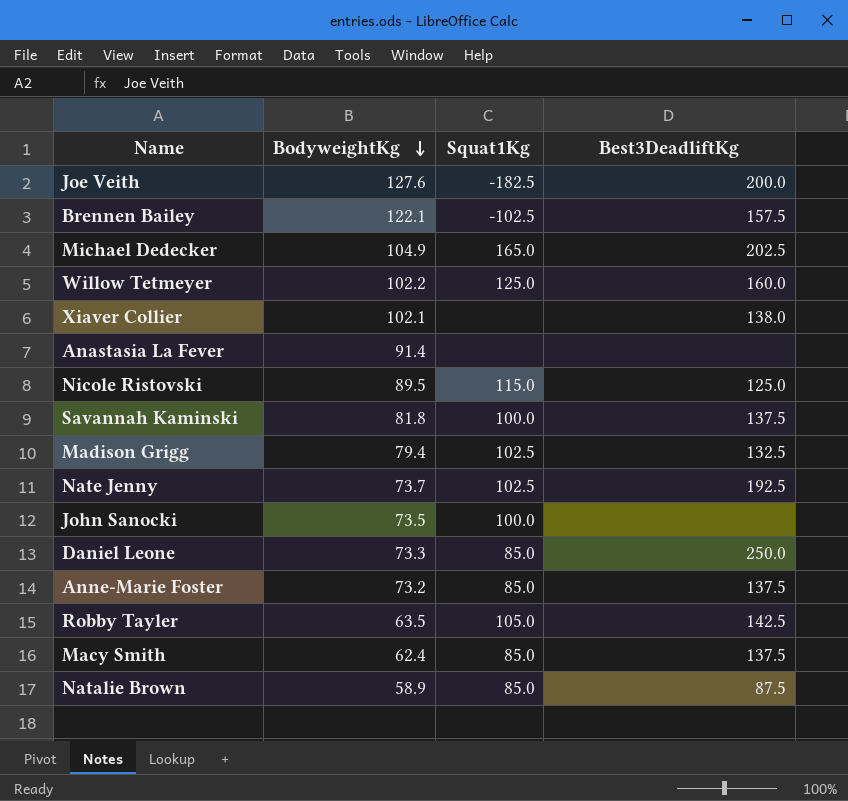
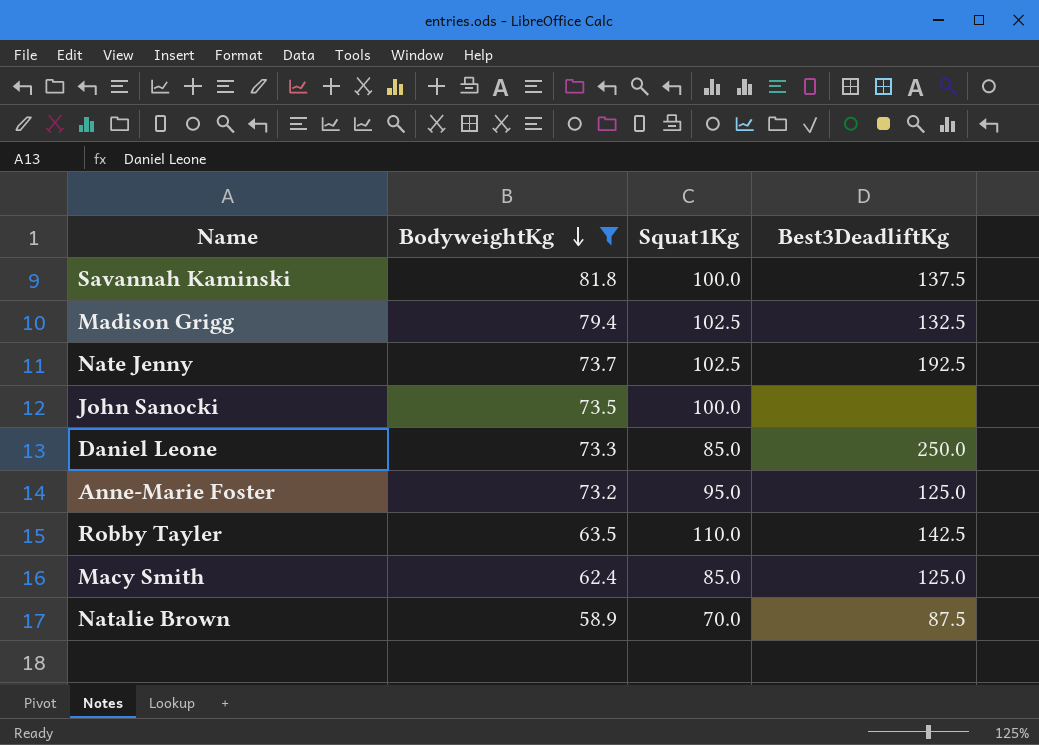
filter: none -> BodyweightKg <= 81.8
Anne-Marie Foster | Squat1Kg: 85.0 -> 95.0
Anne-Marie Foster | Best3DeadliftKg: 137.5 -> 125.0
Robby Tayler | Squat1Kg: 105.0 -> 110.0
Macy Smith | Best3DeadliftKg: 137.5 -> 125.0
Natalie Brown | Squat1Kg: 85.0 -> 70.0

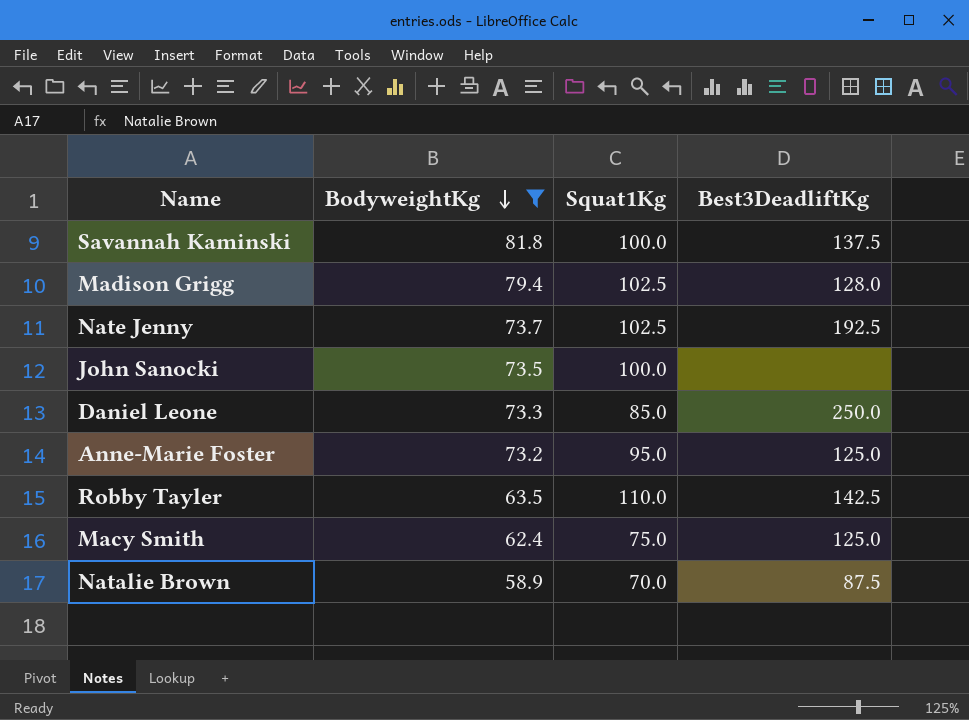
Madison Grigg | Best3DeadliftKg: 132.5 -> 128.0
Macy Smith | Squat1Kg: 85.0 -> 75.0

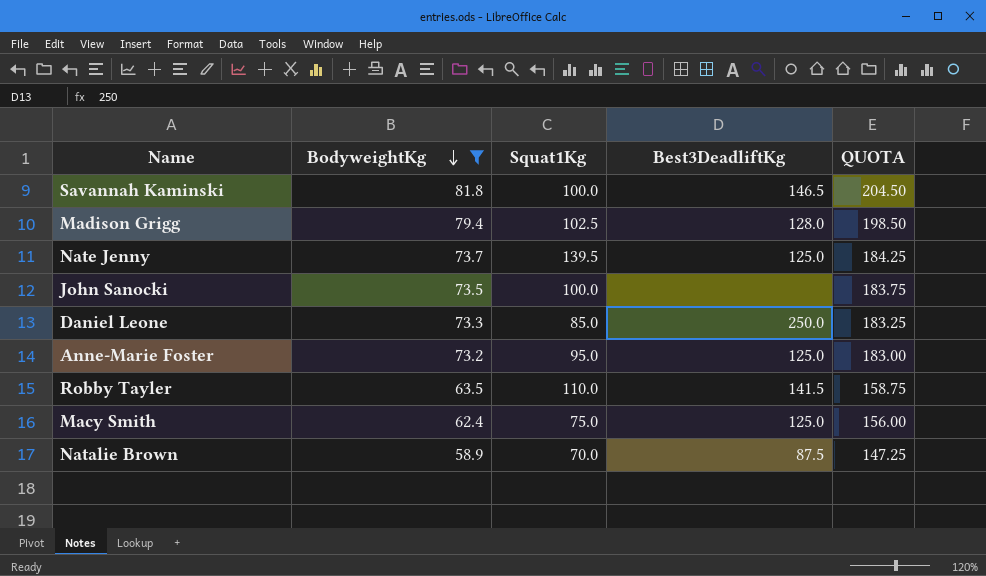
column QUOTA | formula: none -> [BodyweightKg] * 2.5
Savannah Kaminski | Best3DeadliftKg: 137.5 -> 146.5
Nate Jenny | Squat1Kg: 102.5 -> 139.5
Nate Jenny | Best3DeadliftKg: 192.5 -> 125.0
Robby Tayler | Best3DeadliftKg: 142.5 -> 141.5

